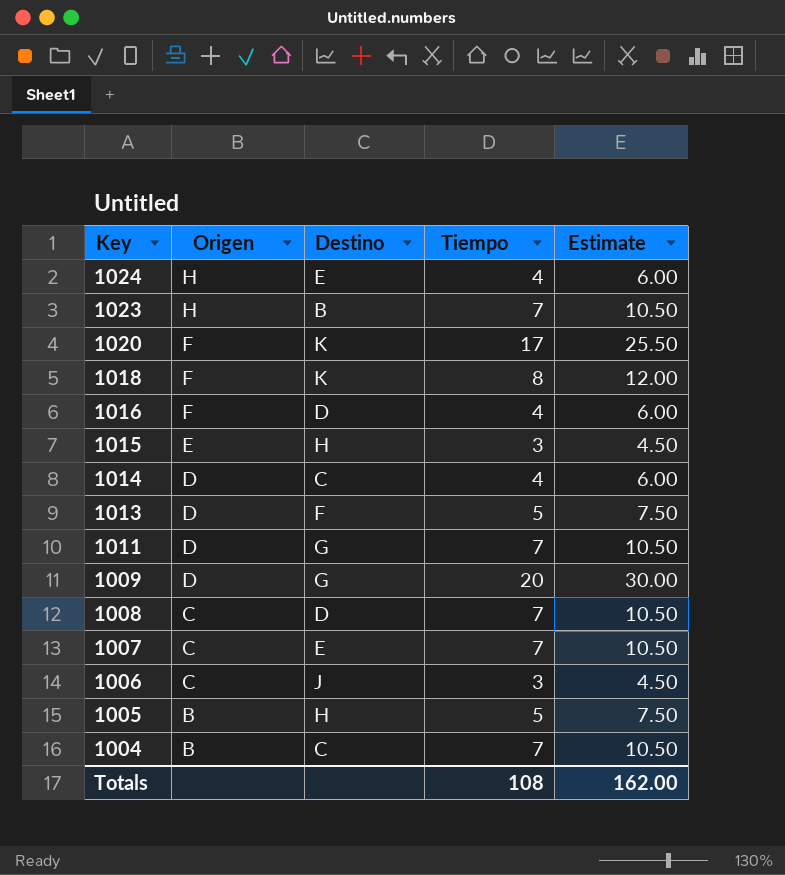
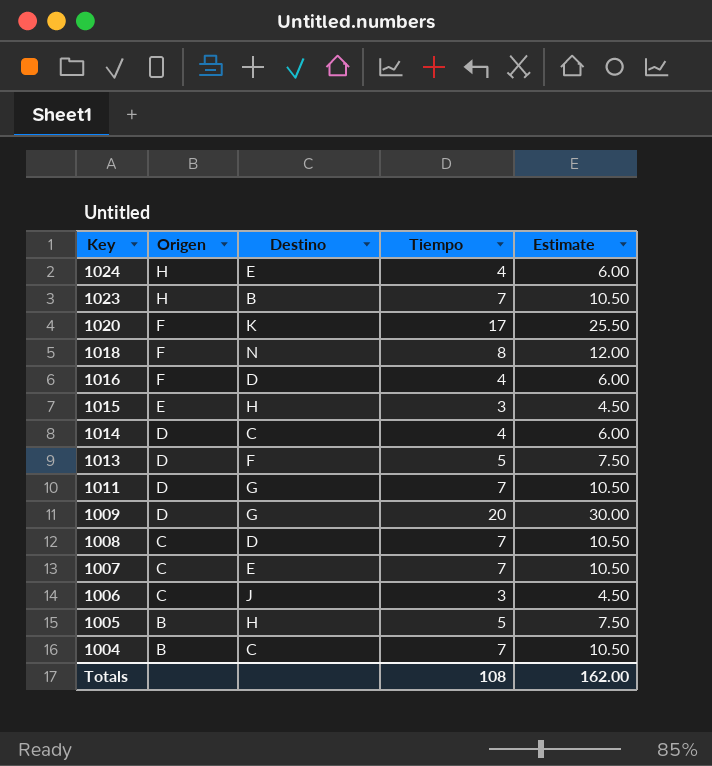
1018 | Destino: K -> N

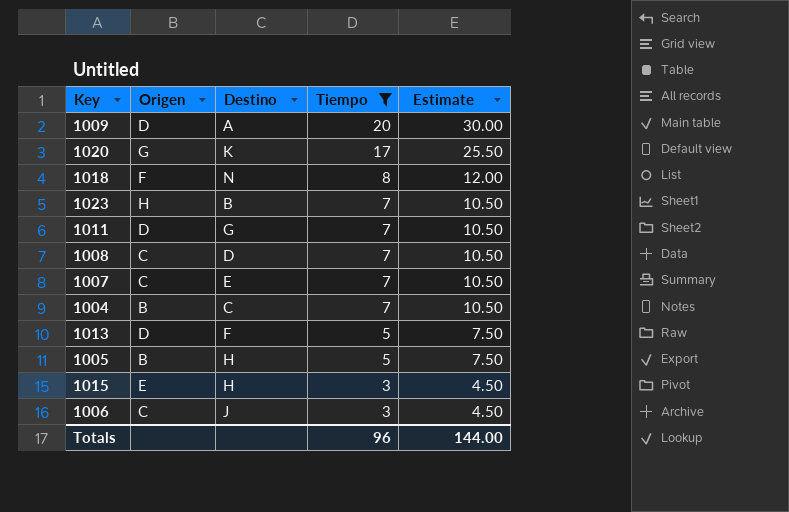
filter: none -> Tiempo != 4
row order: Key descending -> Tiempo descending
1009 | Destino: G -> A
1020 | Origen: F -> G
Totals | Tiempo: 108 -> 96
Totals | Estimate: 162.00 -> 144.00

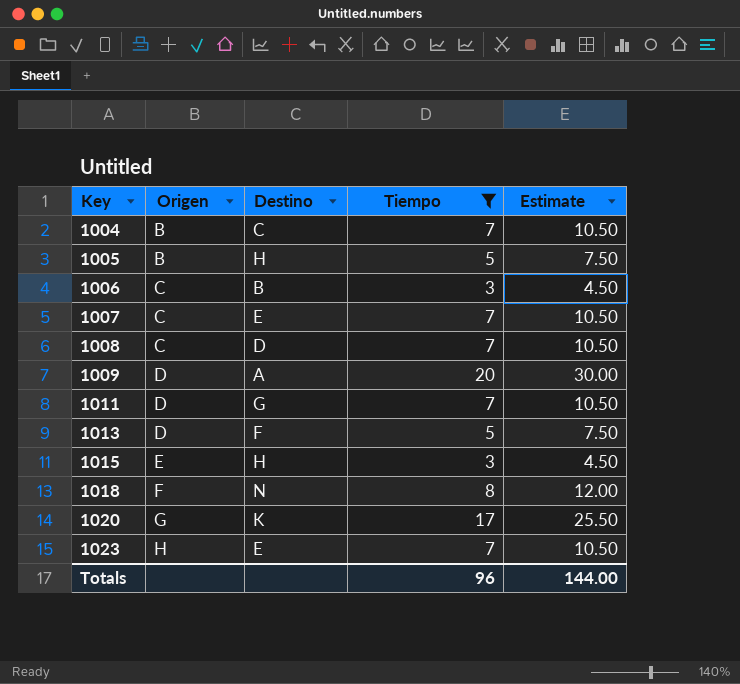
row order: Tiempo descending -> Key ascending
1006 | Destino: J -> B
1023 | Destino: B -> E

